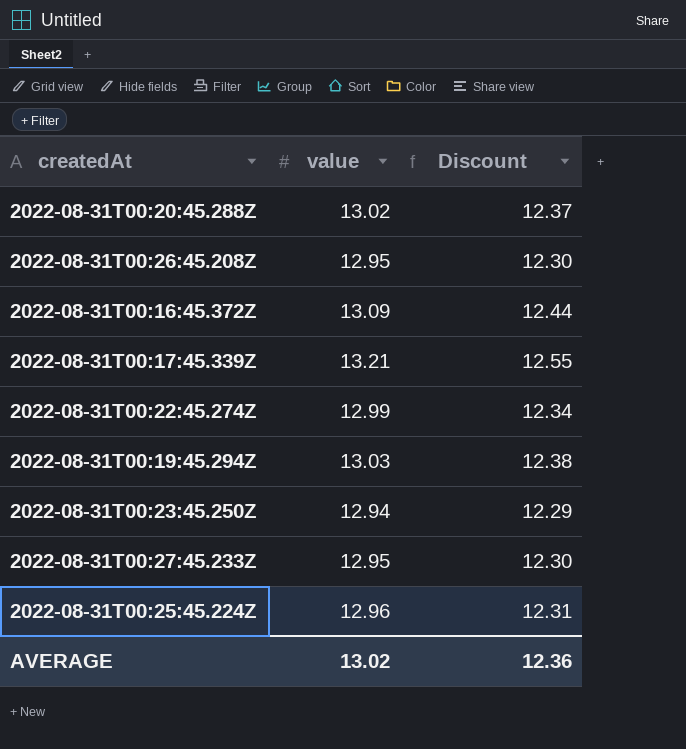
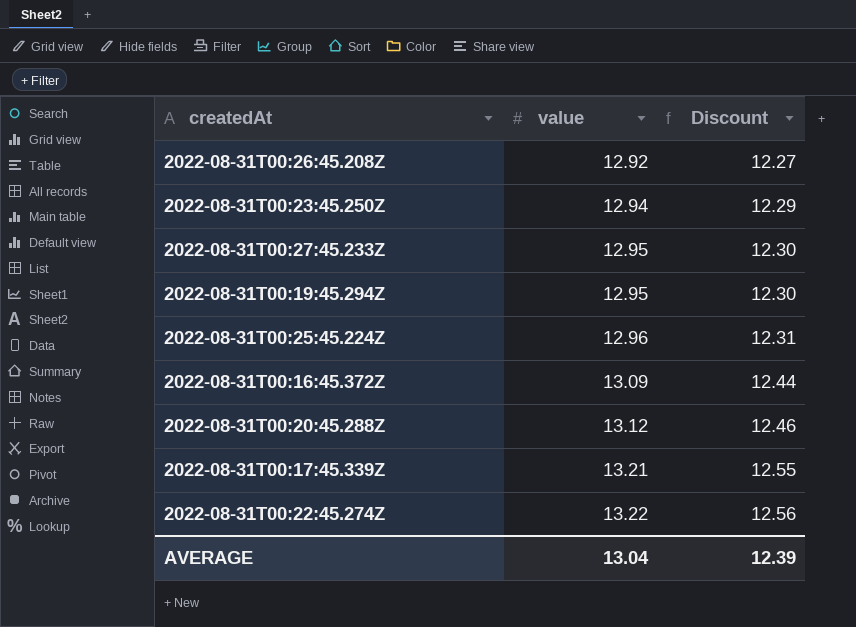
row order: none -> value ascending
2022-08-31T00:26:45.208Z | value: 12.95 -> 12.92
2022-08-31T00:26:45.208Z | Discount: 12.30 -> 12.27
2022-08-31T00:19:45.294Z | value: 13.03 -> 12.95
2022-08-31T00:19:45.294Z | Discount: 12.38 -> 12.30
2022-08-31T00:20:45.288Z | value: 13.02 -> 13.12
2022-08-31T00:20:45.288Z | Discount: 12.37 -> 12.46
2022-08-31T00:22:45.274Z | value: 12.99 -> 13.22
2022-08-31T00:22:45.274Z | Discount: 12.34 -> 12.56
AVERAGE | value: 13.02 -> 13.04
AVERAGE | Discount: 12.36 -> 12.39

